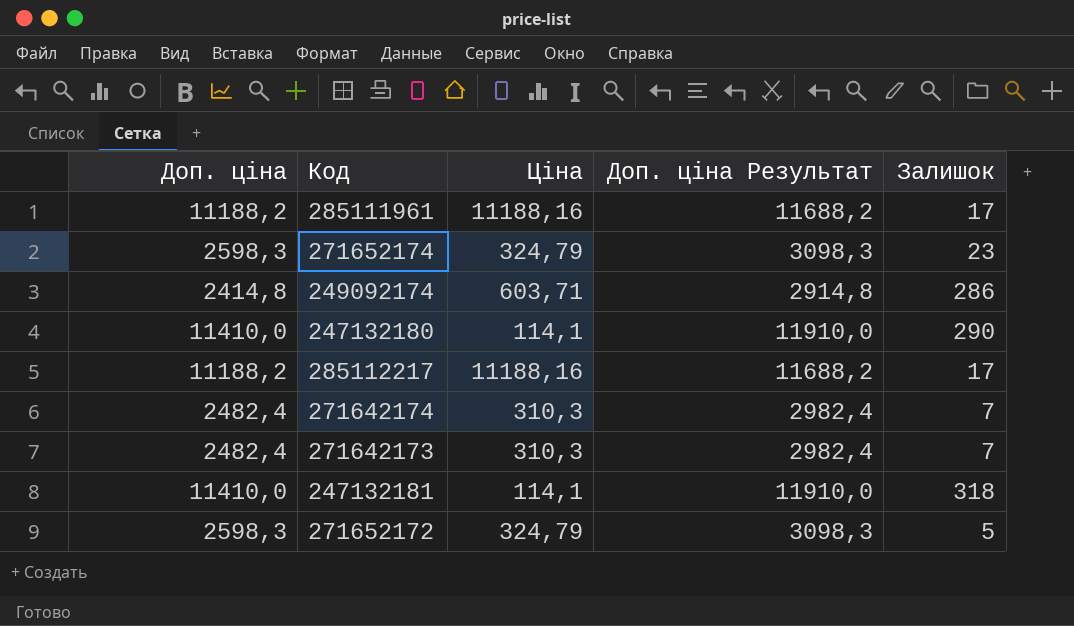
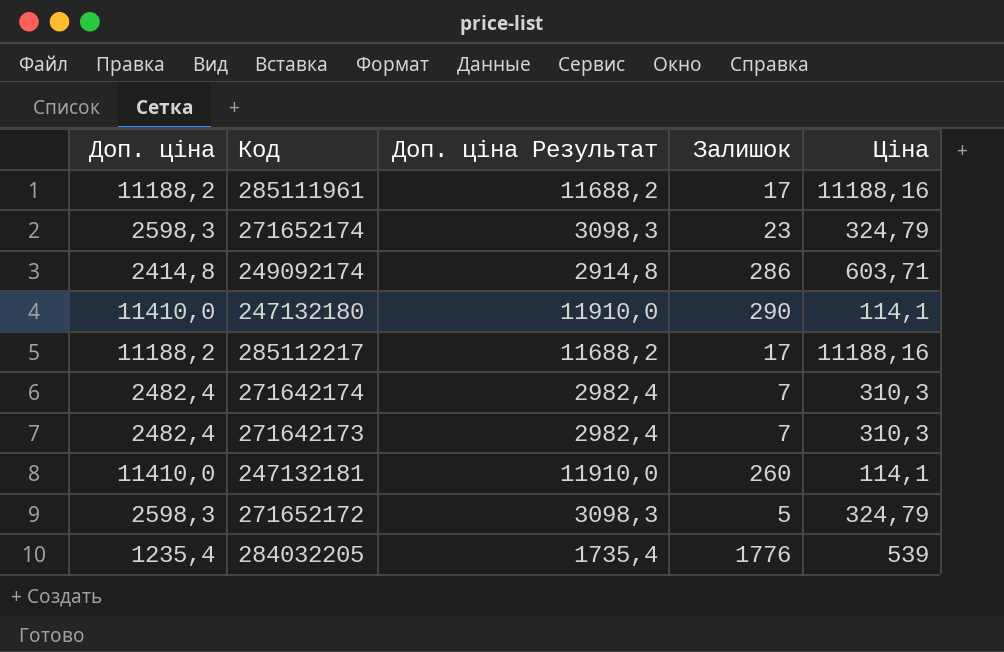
column Ціна | position: 3 -> 5
247132181 | Залишок: 318 -> 260
row 284032205: none -> 1235,4 | 1735,4 | 1776 | 539

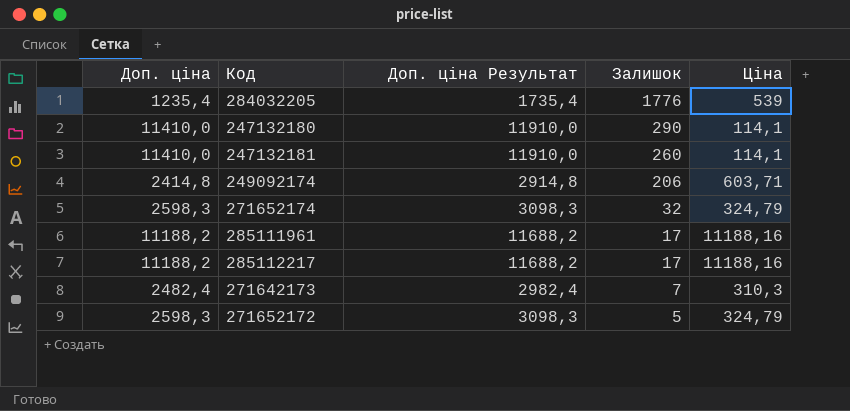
row order: none -> Залишок descending
row 271642174: 2482,4 | 2982,4 | 7 | 310,3 -> none
249092174 | Залишок: 286 -> 206
271652174 | Залишок: 23 -> 32

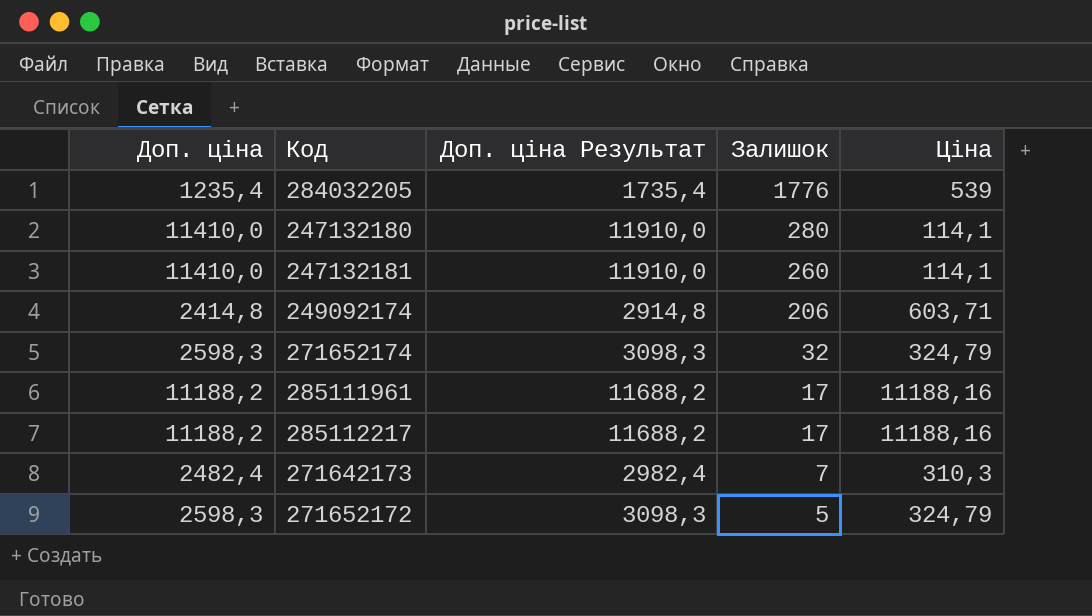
247132180 | Залишок: 290 -> 280

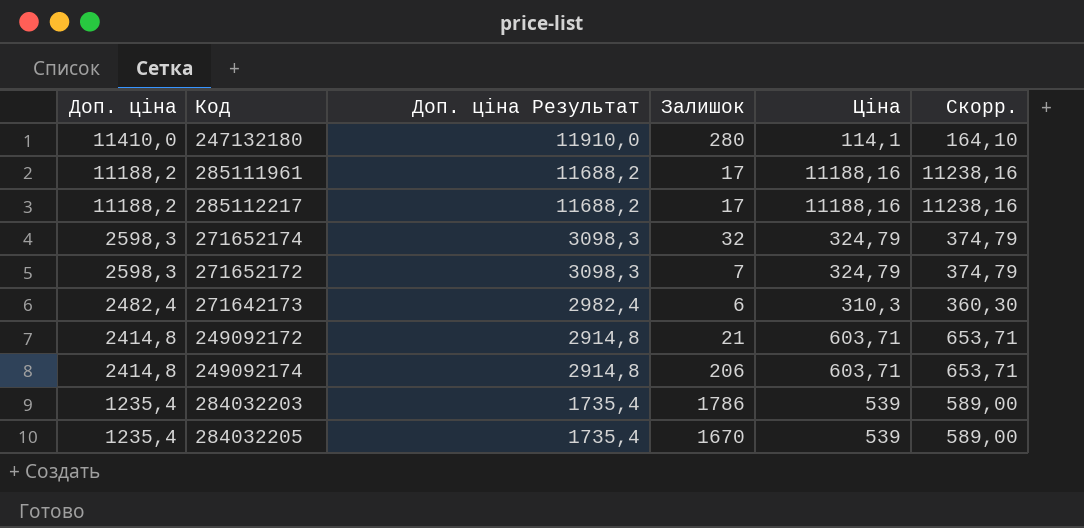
row order: Залишок descending -> Доп. ціна descending
column Скорр. | formula: none -> [Ціна] + 50
row 247132181: 11410,0 | 11910,0 | 260 | 114,1 -> none
271652172 | Залишок: 5 -> 7
271642173 | Залишок: 7 -> 6
row 249092172: none -> 2414,8 | 2914,8 | 21 | 603,71 | 653,71
row 284032203: none -> 1235,4 | 1735,4 | 1786 | 539 | 589,00
284032205 | Залишок: 1776 -> 1670

